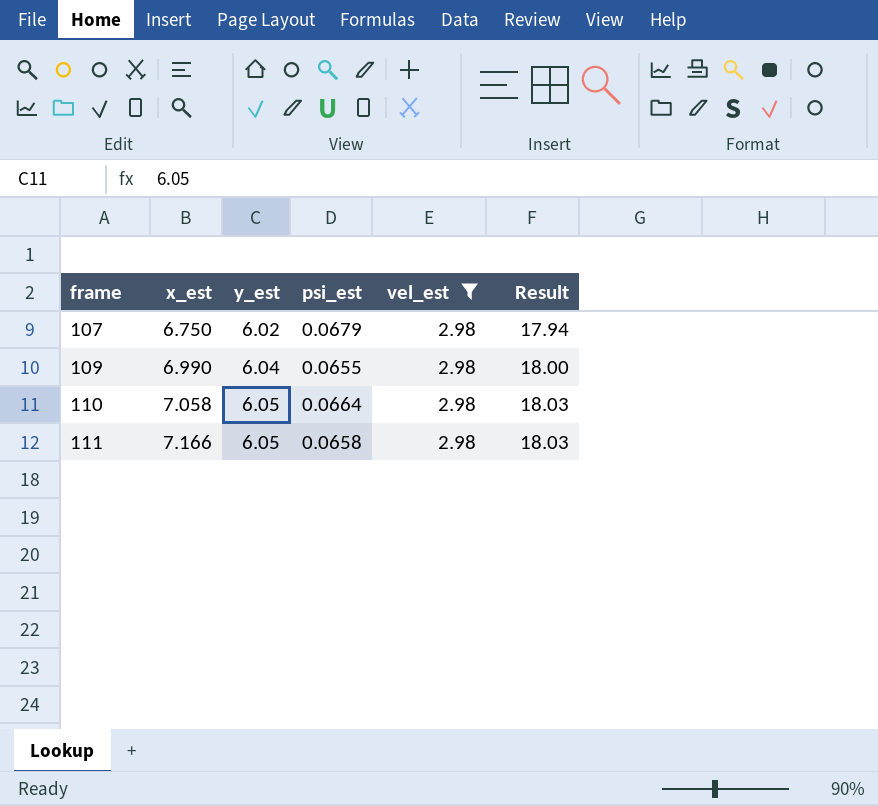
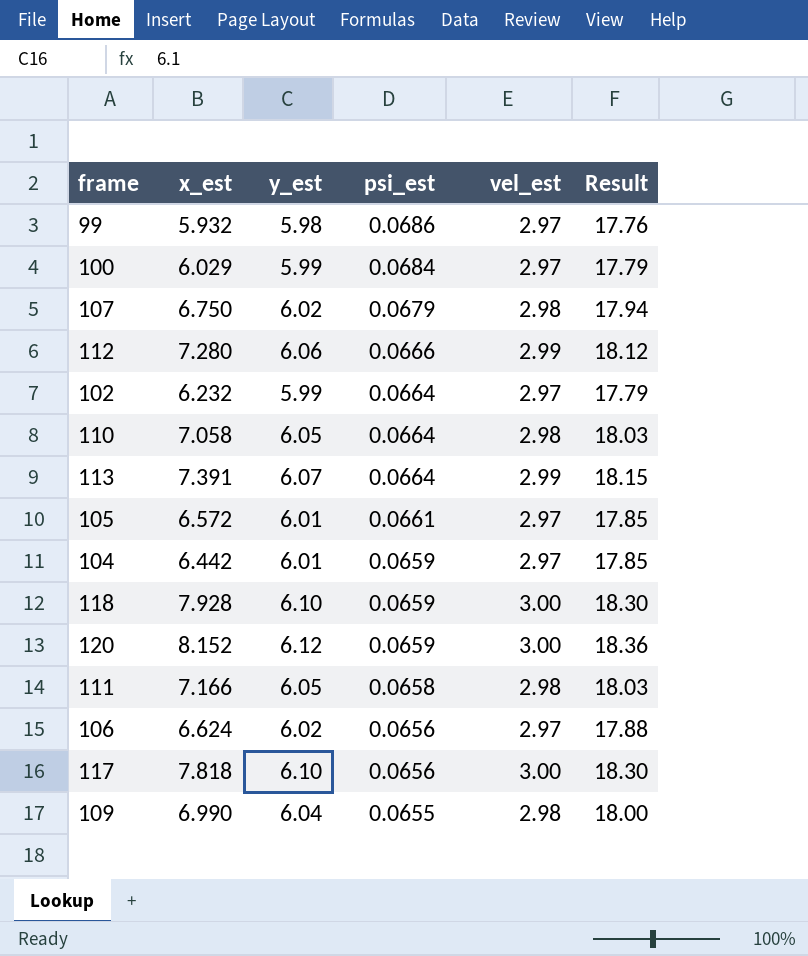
filter: vel_est = 2.98 -> none
row order: frame ascending -> psi_est descending

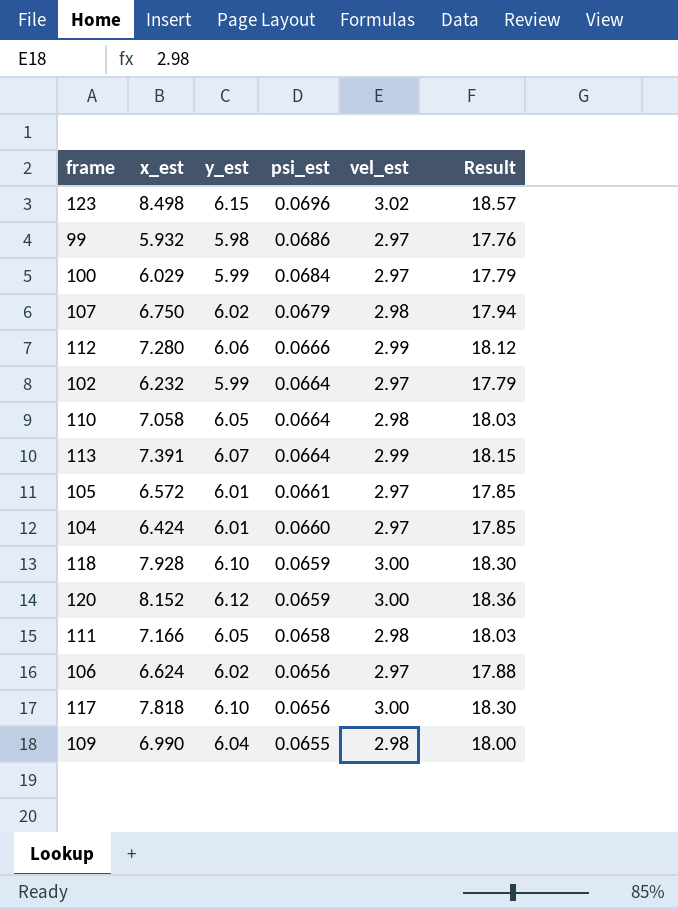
row 123: none -> 8.498 | 6.15 | 0.0696 | 3.02 | 18.57
104 | x_est: 6.442 -> 6.424
104 | psi_est: 0.0659 -> 0.0660

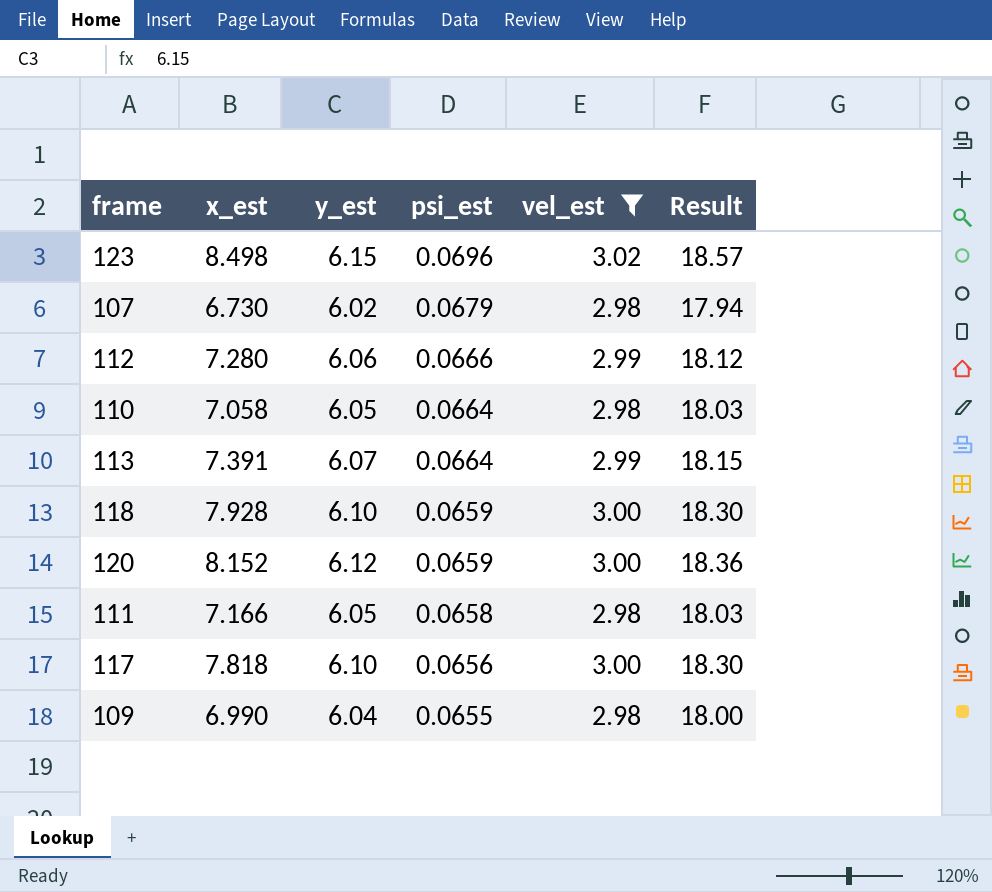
filter: none -> vel_est != 2.97
107 | x_est: 6.750 -> 6.730

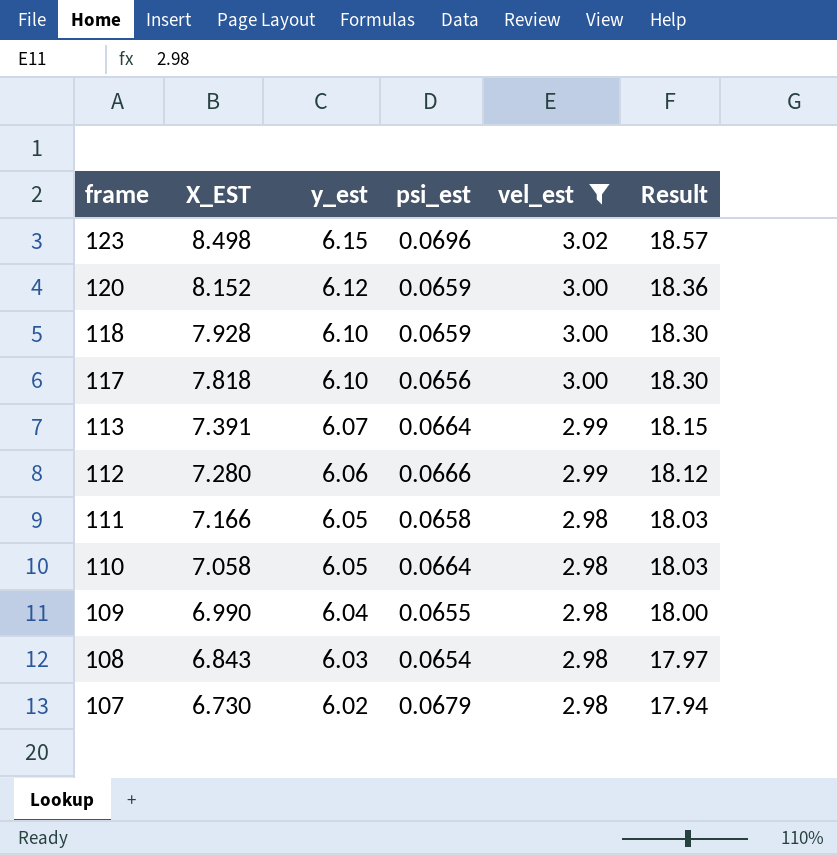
row order: psi_est descending -> frame descending
column name: x_est -> X_EST
row 108: none -> 6.843 | 6.03 | 0.0654 | 2.98 | 17.97

